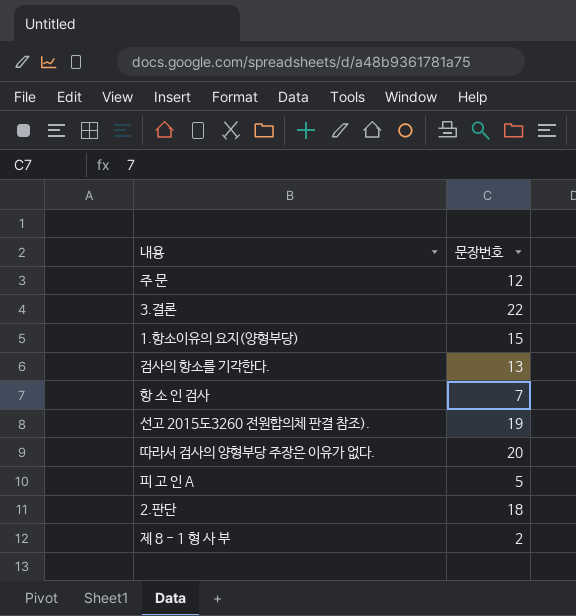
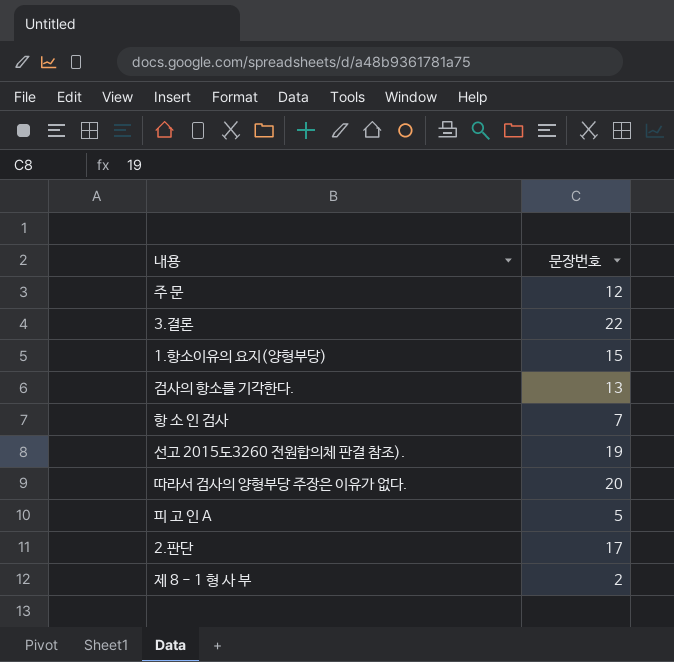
2.판단 | 문장번호: 18 -> 17

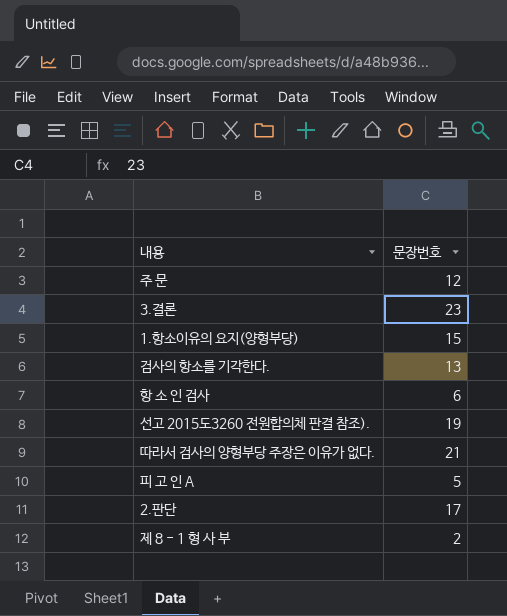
3.결론 | 문장번호: 22 -> 23
항 소 인 검사 | 문장번호: 7 -> 6
따라서 검사의 양형부당 주장은 이유가 없다. | 문장번호: 20 -> 21

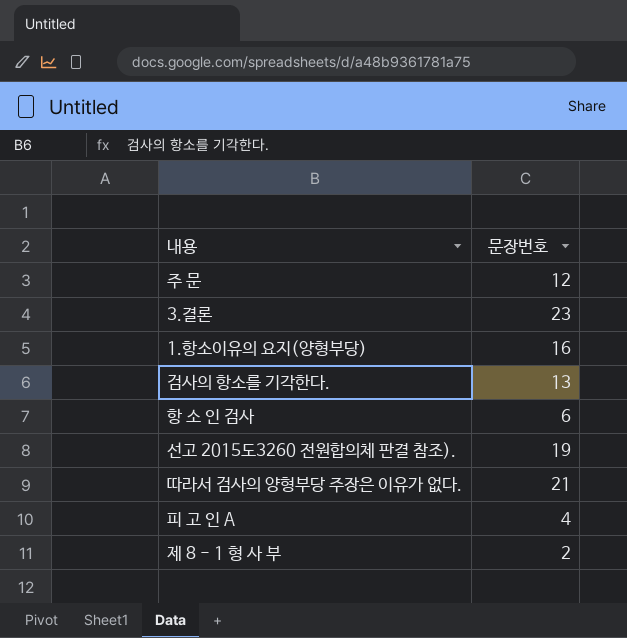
row 2.판단: 17 -> none
1.항소이유의 요지(양형부당) | 문장번호: 15 -> 16
피 고 인 A | 문장번호: 5 -> 4

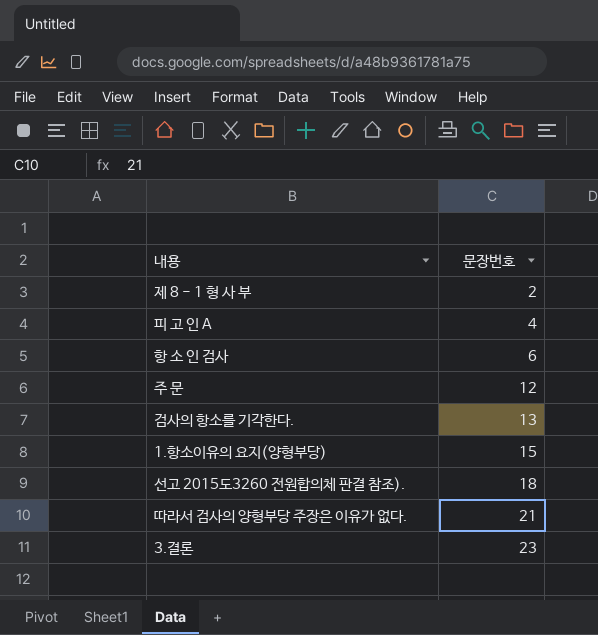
row order: none -> 문장번호 ascending
1.항소이유의 요지(양형부당) | 문장번호: 16 -> 15
선고 2015도3260 전원합의체 판결 참조). | 문장번호: 19 -> 18

